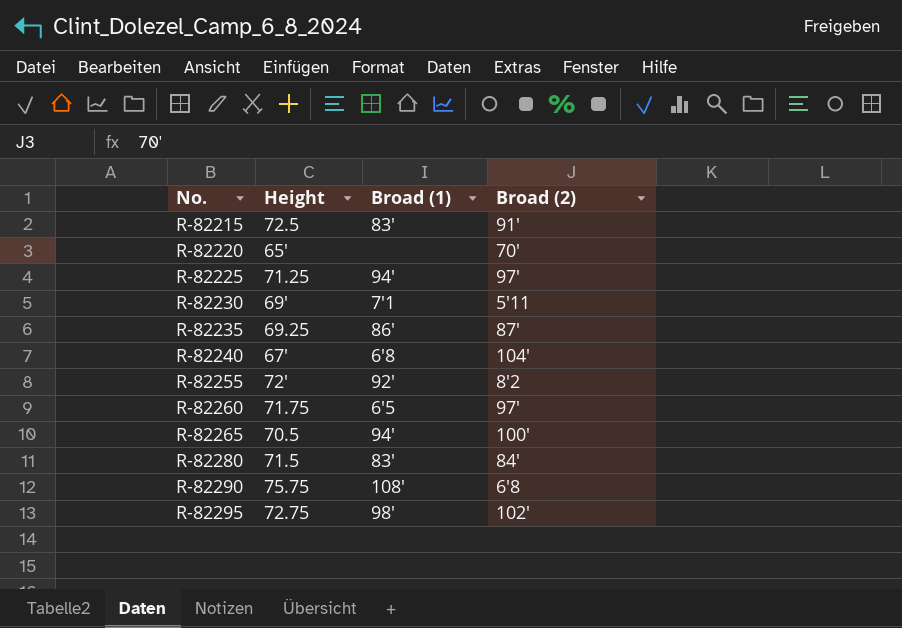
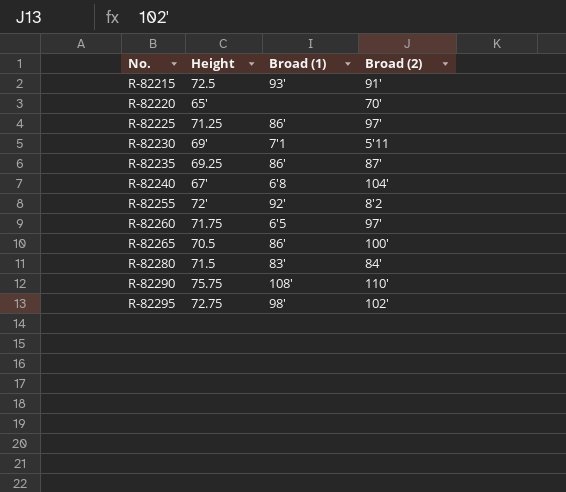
R-82215 | Broad (1): 83' -> 93'
R-82225 | Broad (1): 94' -> 86'
R-82265 | Broad (1): 94' -> 86'
R-82290 | Broad (2): 6'8 -> 110'

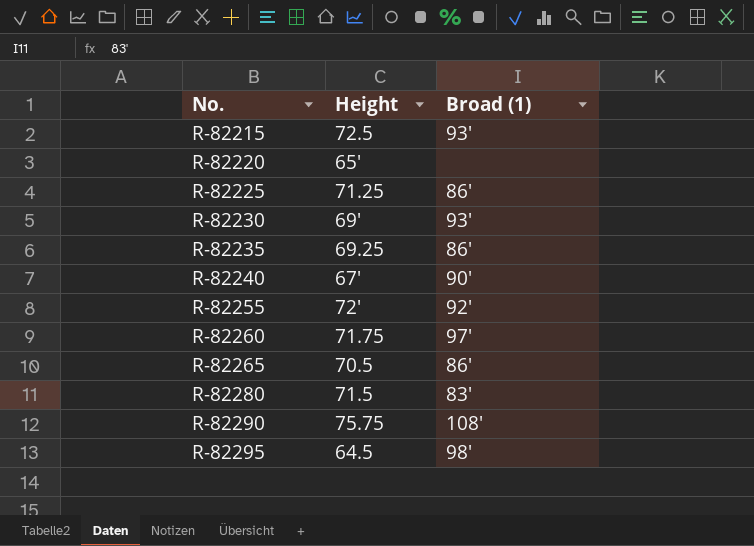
column Broad (2) | position: 4 -> none
R-82230 | Broad (1): 7'1 -> 93'
R-82240 | Broad (1): 6'8 -> 90'
R-82260 | Broad (1): 6'5 -> 97'
R-82295 | Height: 72.75 -> 64.5

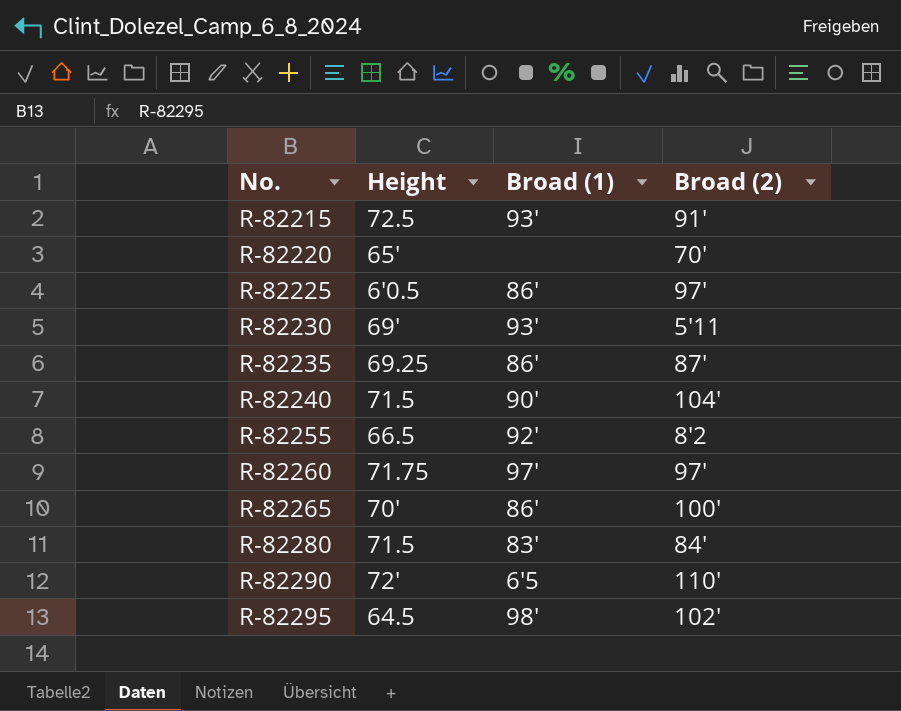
column Broad (2) | position: none -> 4
R-82225 | Height: 71.25 -> 6'0.5
R-82240 | Height: 67' -> 71.5
R-82255 | Height: 72' -> 66.5
R-82265 | Height: 70.5 -> 70'
R-82290 | Height: 75.75 -> 72'
R-82290 | Broad (1): 108' -> 6'5

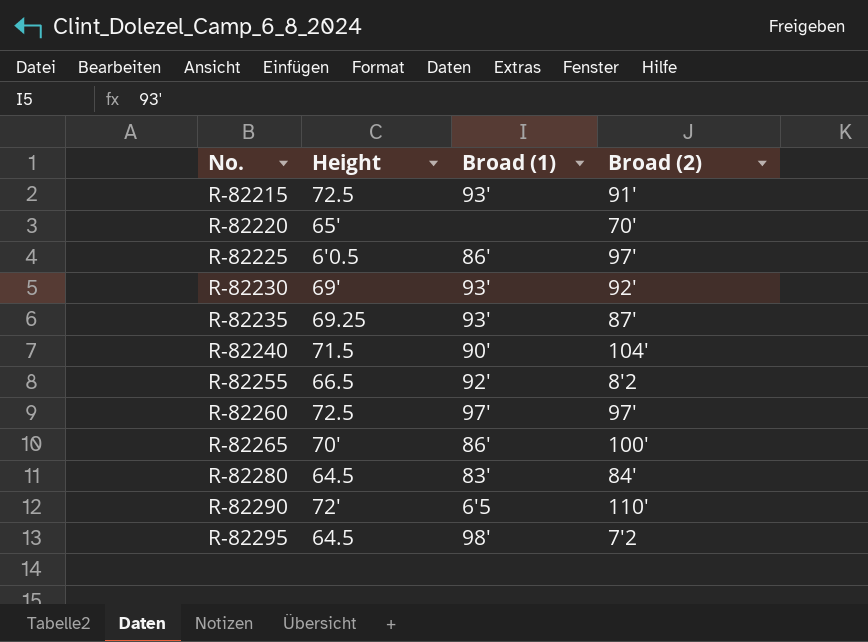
R-82230 | Broad (2): 5'11 -> 92'
R-82235 | Broad (1): 86' -> 93'
R-82260 | Height: 71.75 -> 72.5
R-82280 | Height: 71.5 -> 64.5
R-82295 | Broad (2): 102' -> 7'2

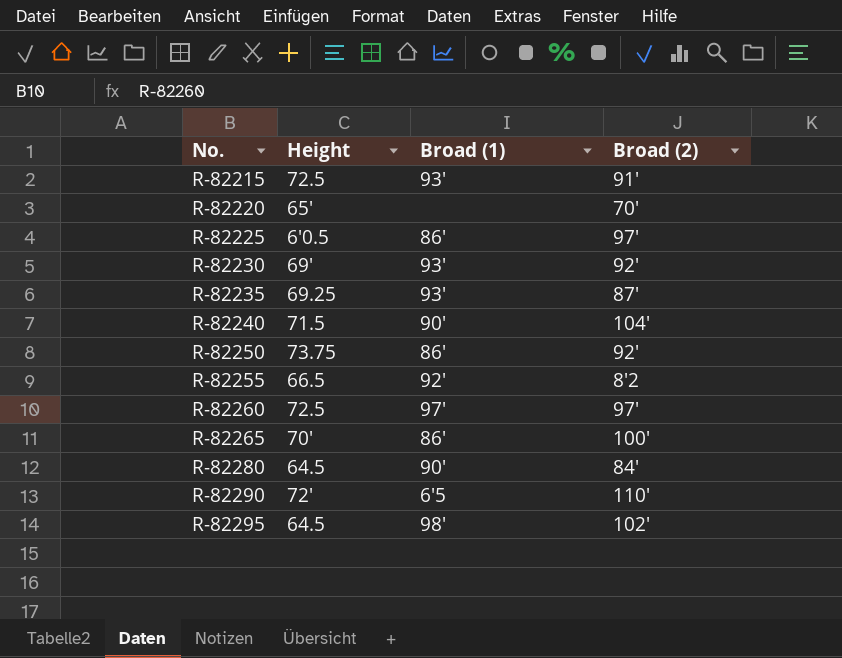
row R-82250: none -> 73.75 | 86' | 92'
R-82280 | Broad (1): 83' -> 90'
R-82295 | Broad (2): 7'2 -> 102'

